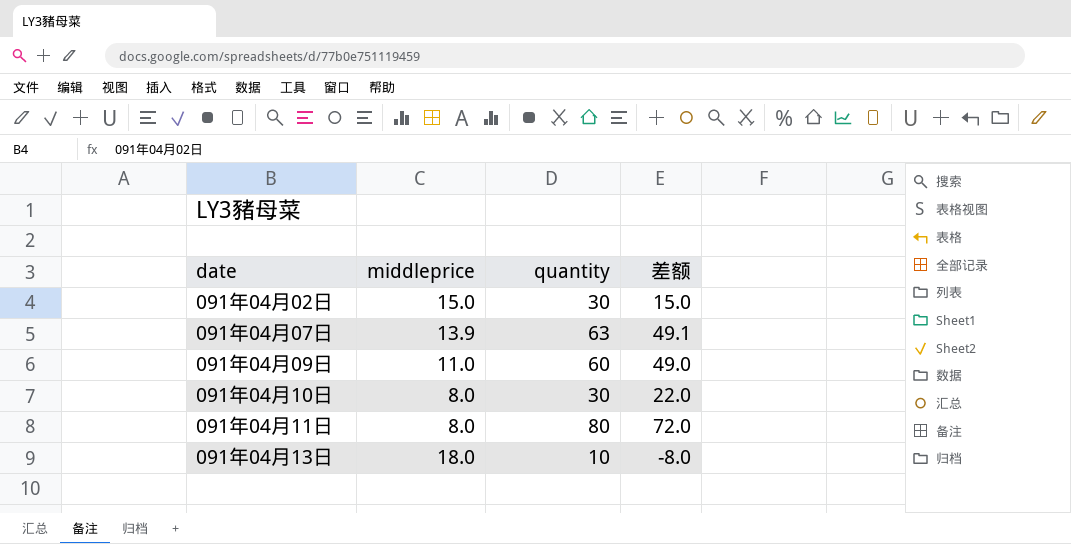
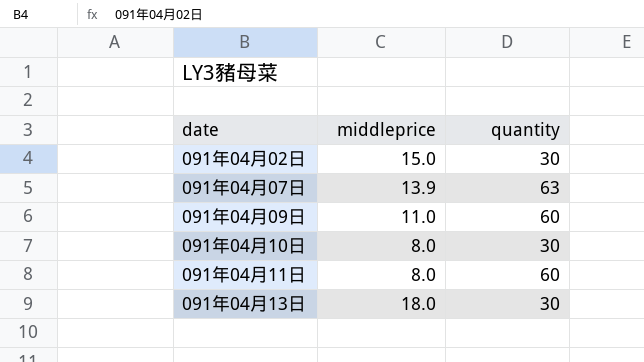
column 差额 | formula: [quantity] - [middleprice] -> none
091年04月11日 | quantity: 80 -> 60
091年04月13日 | quantity: 10 -> 30

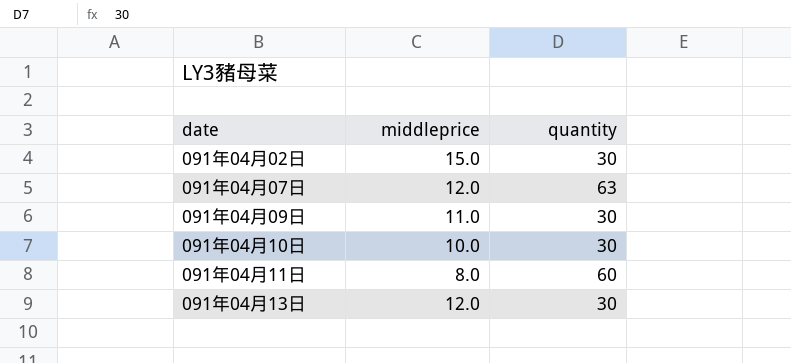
091年04月07日 | middleprice: 13.9 -> 12.0
091年04月09日 | quantity: 60 -> 30
091年04月10日 | middleprice: 8.0 -> 10.0
091年04月13日 | middleprice: 18.0 -> 12.0

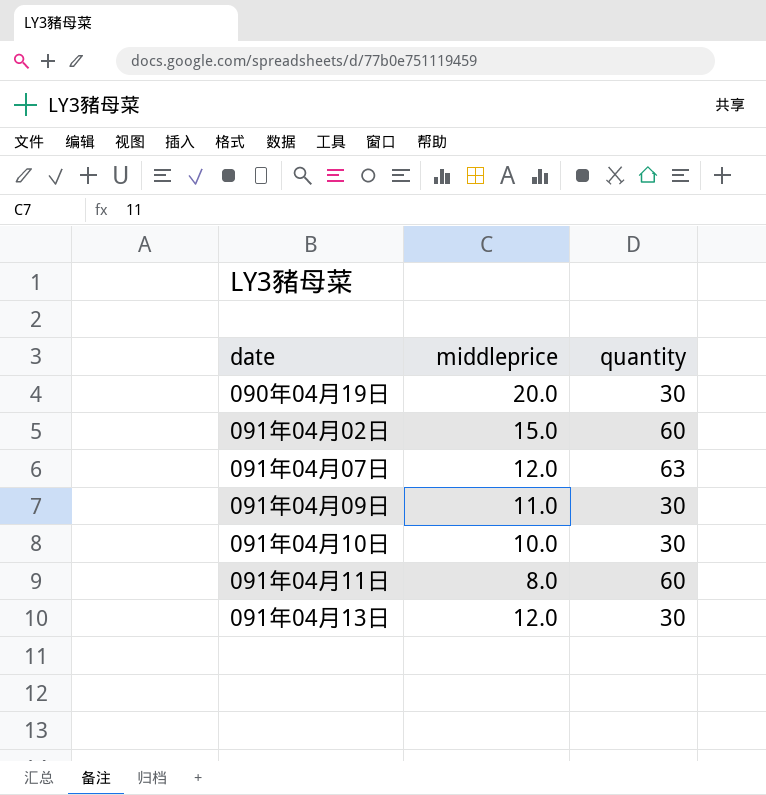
row 090年04月19日: none -> 20.0 | 30
091年04月02日 | quantity: 30 -> 60

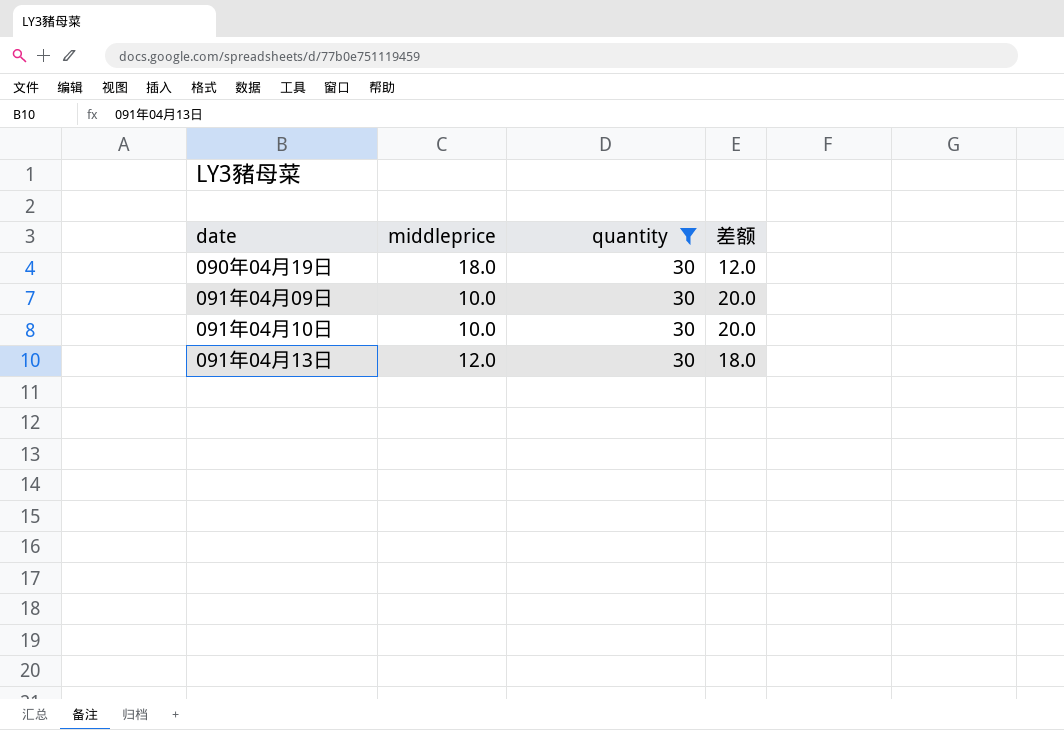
filter: none -> quantity = 30
column 差额 | formula: none -> [quantity] - [middleprice]
090年04月19日 | middleprice: 20.0 -> 18.0
091年04月09日 | middleprice: 11.0 -> 10.0

